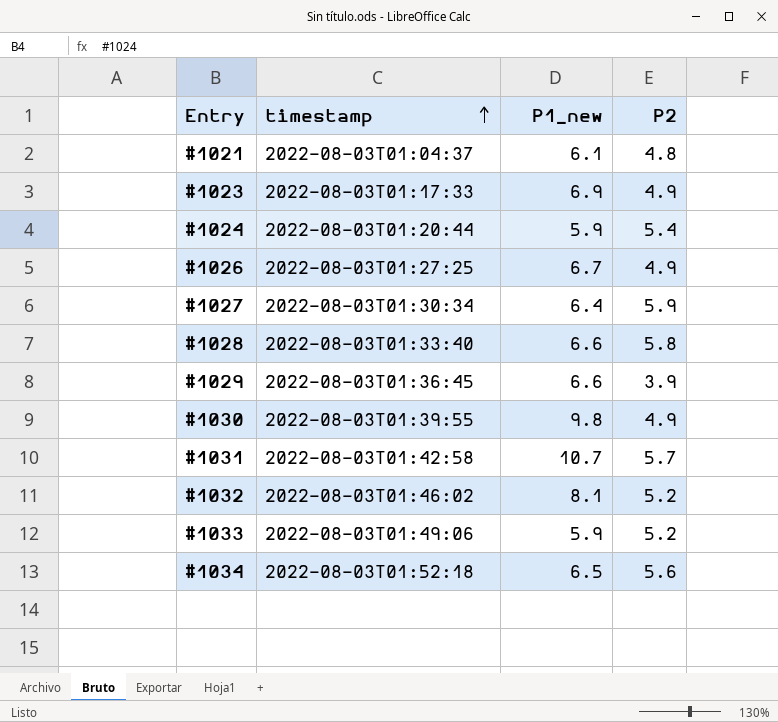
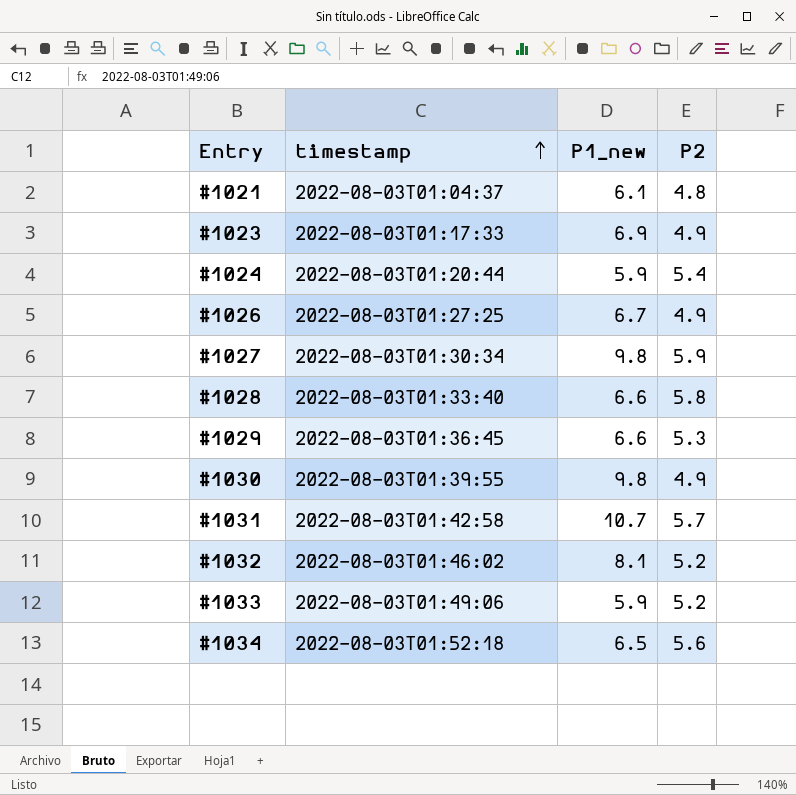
#1027 | P1_new: 6.4 -> 9.8
#1029 | P2: 3.9 -> 5.3

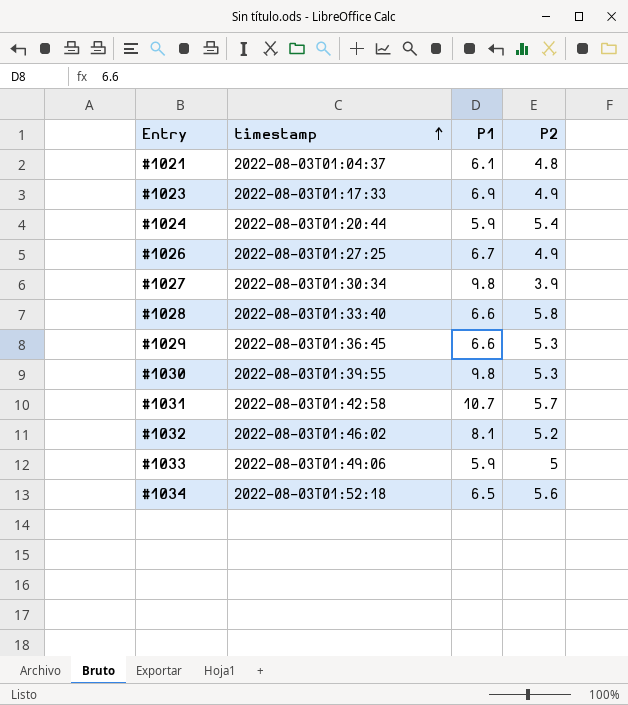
column name: P1_new -> P1
#1027 | P2: 5.9 -> 3.9
#1030 | P2: 4.9 -> 5.3
#1033 | P2: 5.2 -> 5

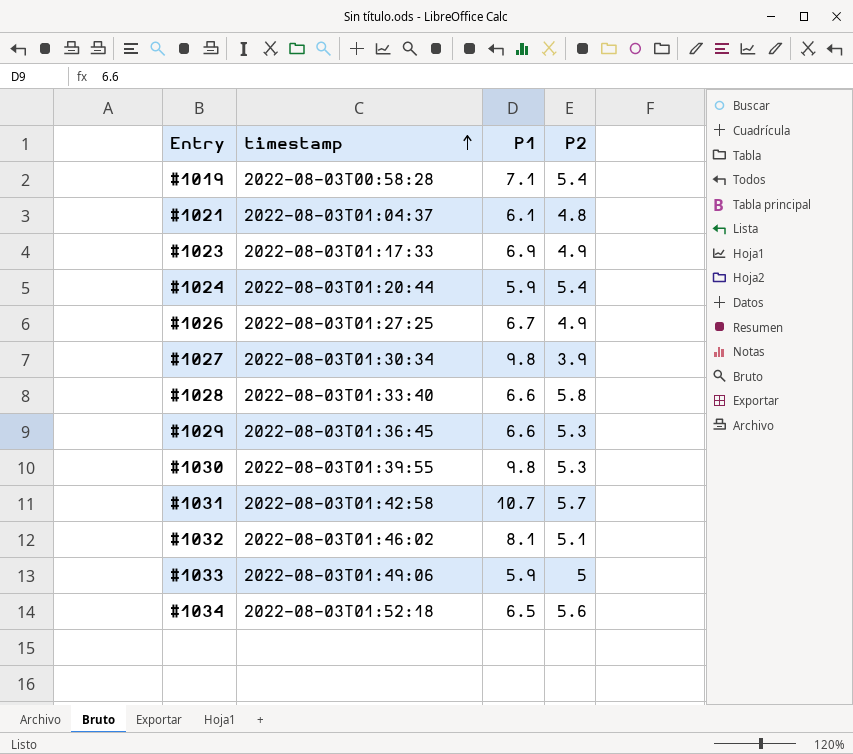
row #1019: none -> 2022-08-03T00:58:28 | 7.1 | 5.4
#1032 | P2: 5.2 -> 5.1

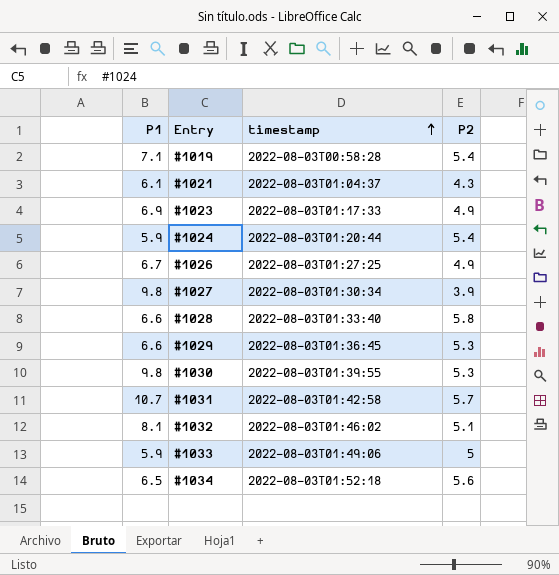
column P1 | position: 3 -> 1
#1021 | P2: 4.8 -> 4.3

